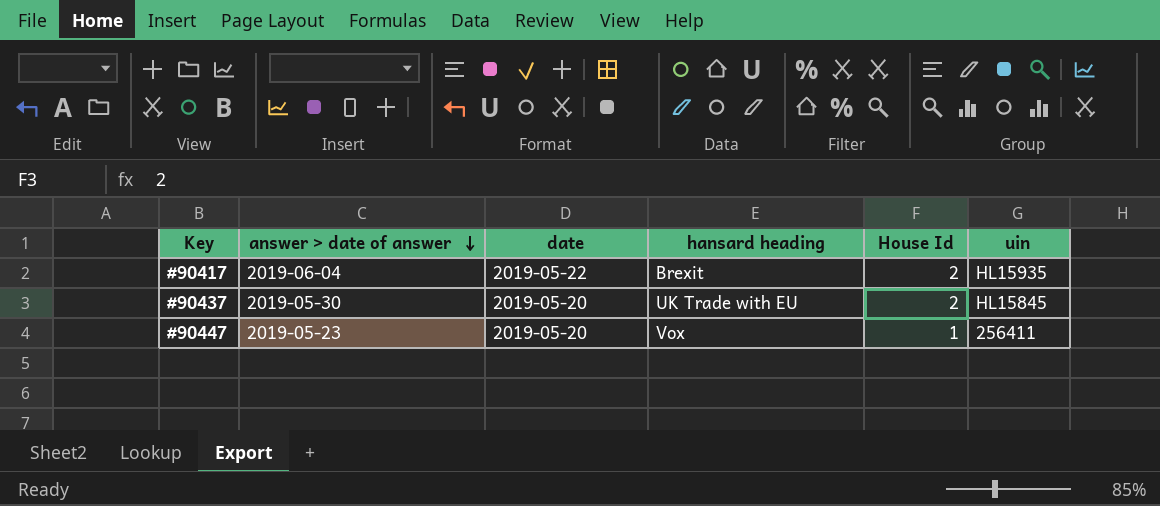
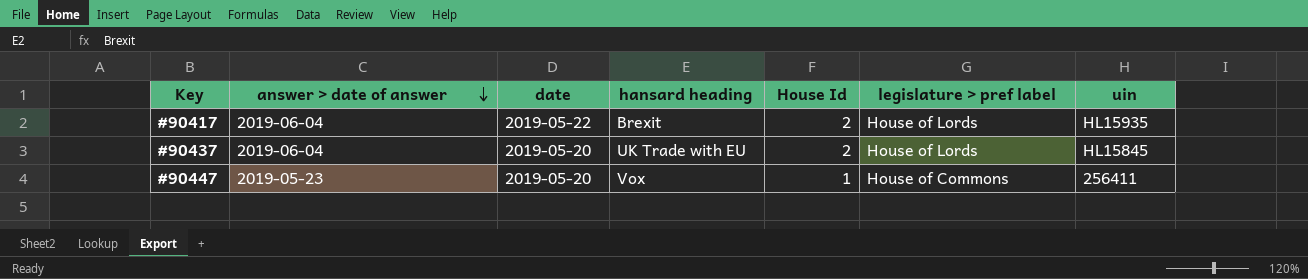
column legislature > pref label | position: none -> 6
#90437 | answer > date of answer: 2019-05-30 -> 2019-06-04

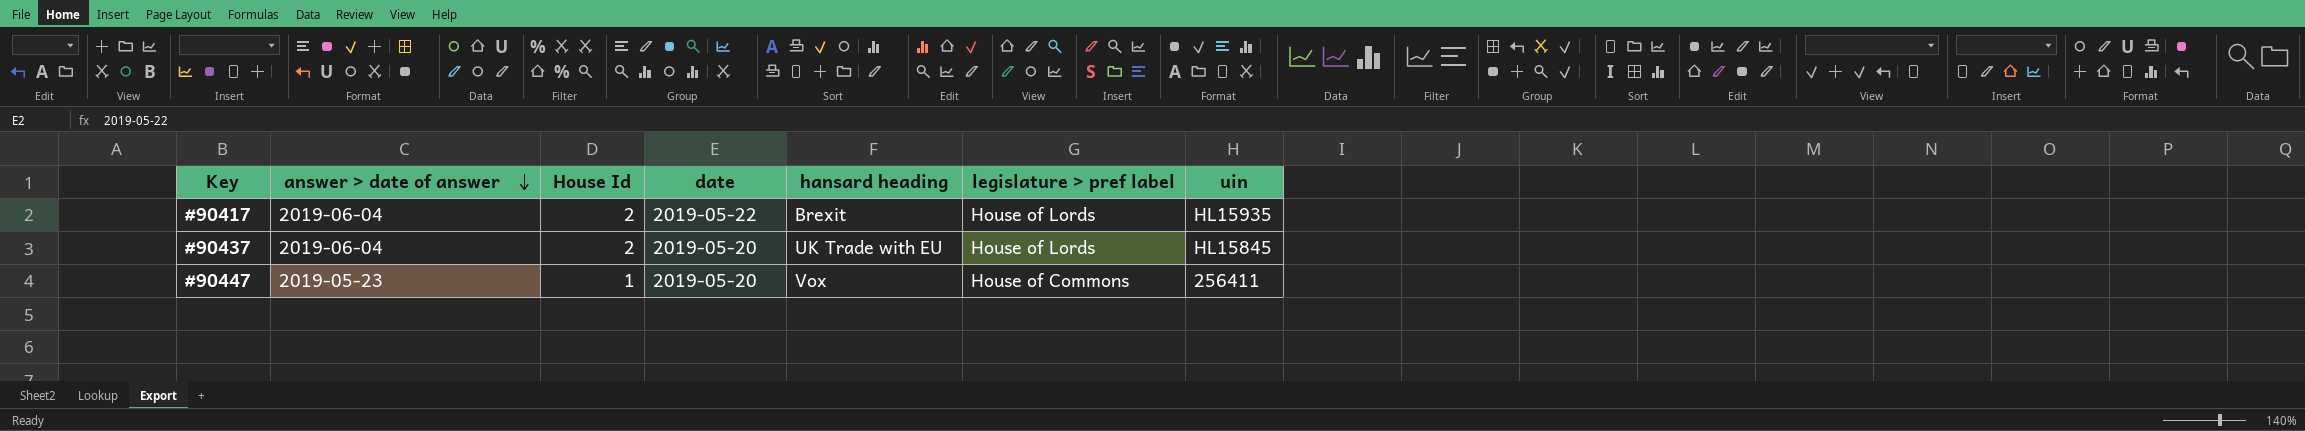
column House Id | position: 5 -> 3

